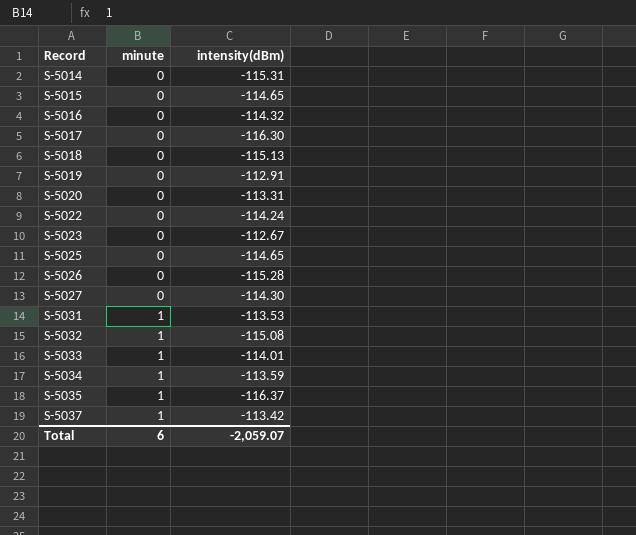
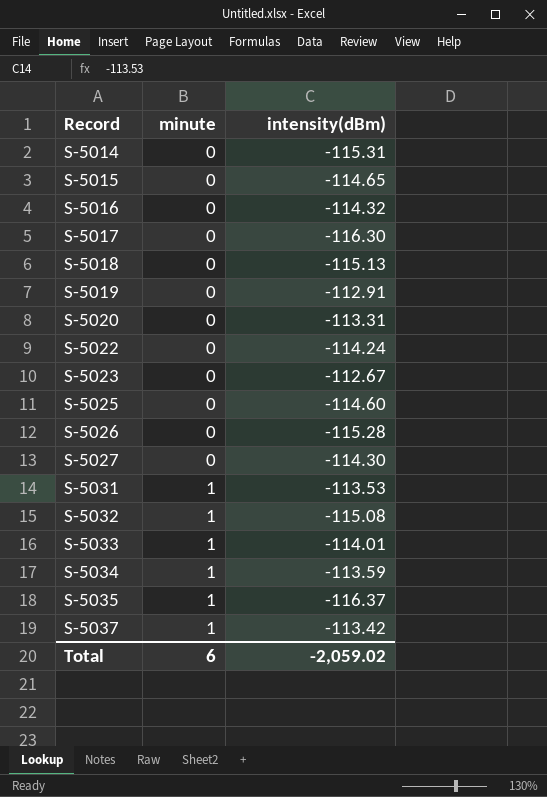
S-5025 | intensity(dBm): -114.65 -> -114.60
Total | intensity(dBm): -2,059.07 -> -2,059.02

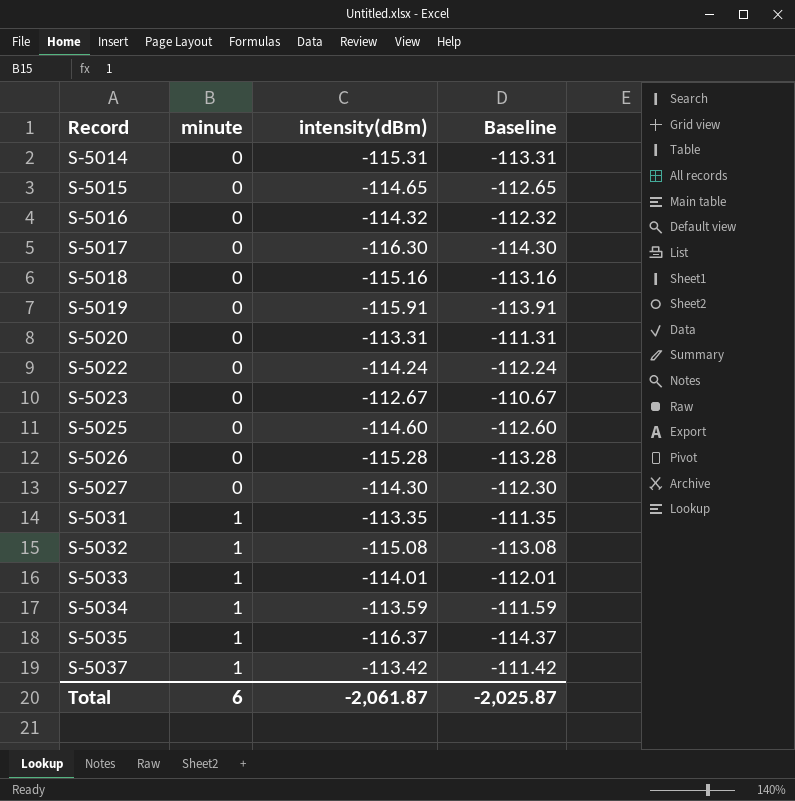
column Baseline | formula: none -> [intensity(dBm)] + 2
S-5018 | intensity(dBm): -115.13 -> -115.16
S-5019 | intensity(dBm): -112.91 -> -115.91
S-5031 | intensity(dBm): -113.53 -> -113.35
Total | intensity(dBm): -2,059.02 -> -2,061.87

